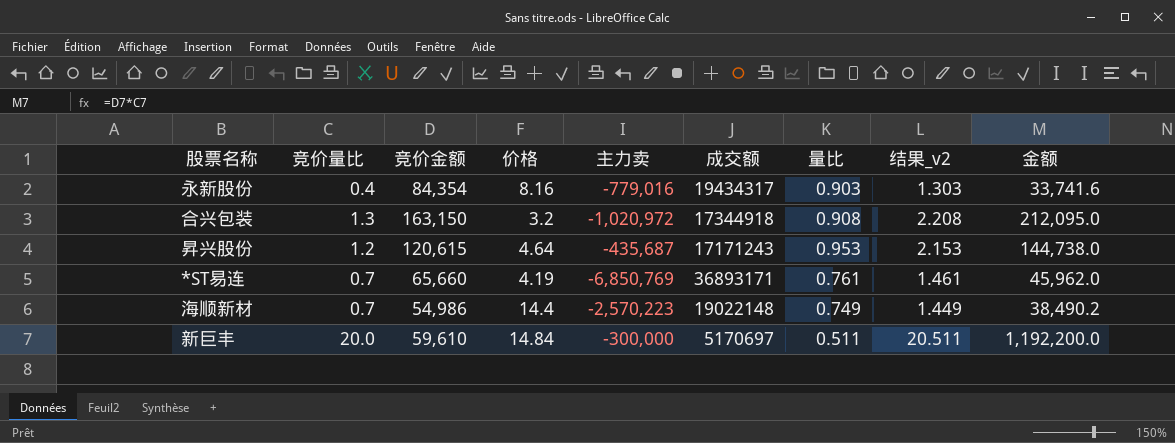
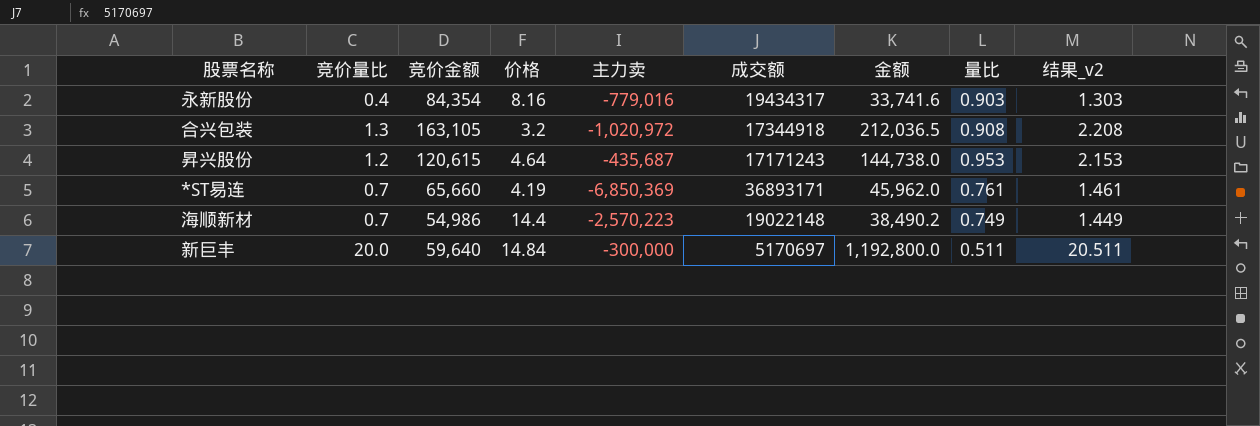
column 金额 | position: 9 -> 7
合兴包装 | 竞价金额: 163,150 -> 163,105
合兴包装 | 金额: 212,095.0 -> 212,036.5
*ST易连 | 主力卖: -6,850,769 -> -6,850,369
新巨丰 | 竞价金额: 59,610 -> 59,640
新巨丰 | 金额: 1,192,200.0 -> 1,192,800.0

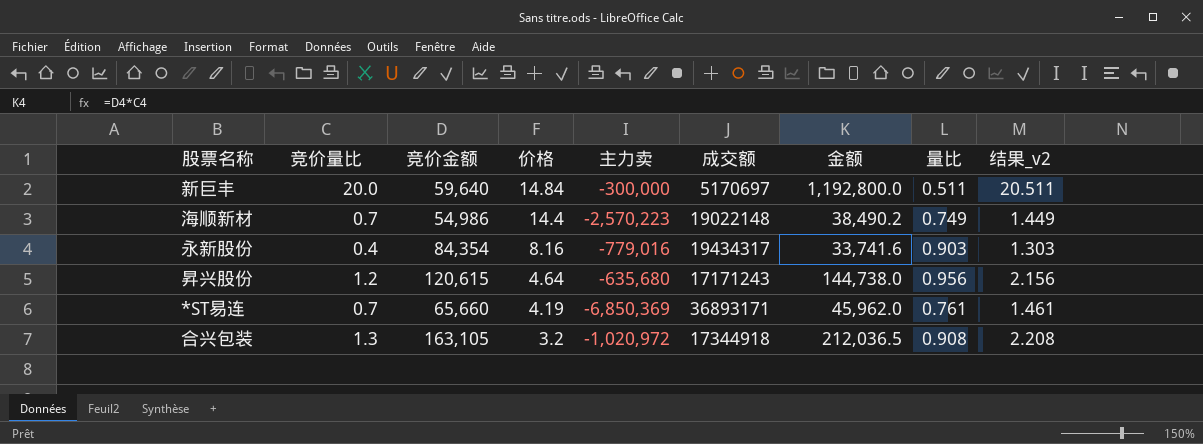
row order: none -> 价格 descending
昇兴股份 | 主力卖: -435,687 -> -635,680
昇兴股份 | 量比: 0.953 -> 0.956
昇兴股份 | 结果_v2: 2.153 -> 2.156

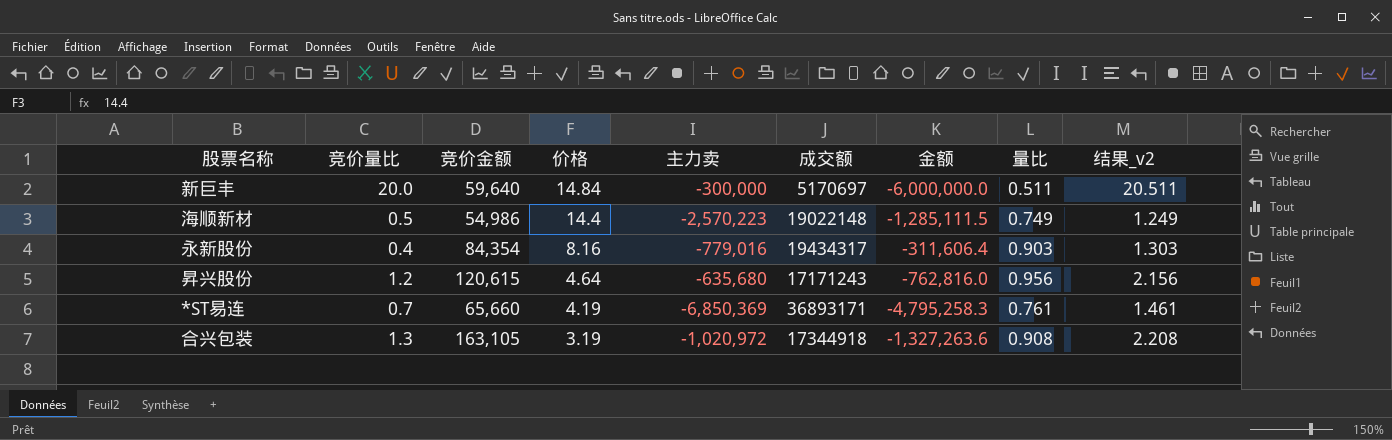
column 金额 | formula: [竞价量比] * [竞价金额] -> [竞价量比] * [主力卖]
海顺新材 | 竞价量比: 0.7 -> 0.5
海顺新材 | 结果_v2: 1.449 -> 1.249
合兴包装 | 价格: 3.2 -> 3.19

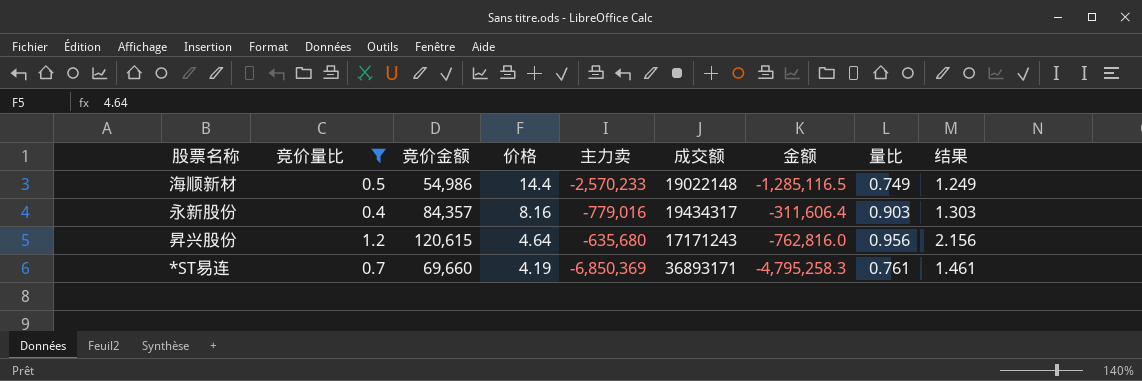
filter: none -> 竞价量比 <= 1.2
column name: 结果_v2 -> 结果
海顺新材 | 主力卖: -2,570,223 -> -2,570,233
海顺新材 | 金额: -1,285,111.5 -> -1,285,116.5
永新股份 | 竞价金额: 84,354 -> 84,357
*ST易连 | 竞价金额: 65,660 -> 69,660

